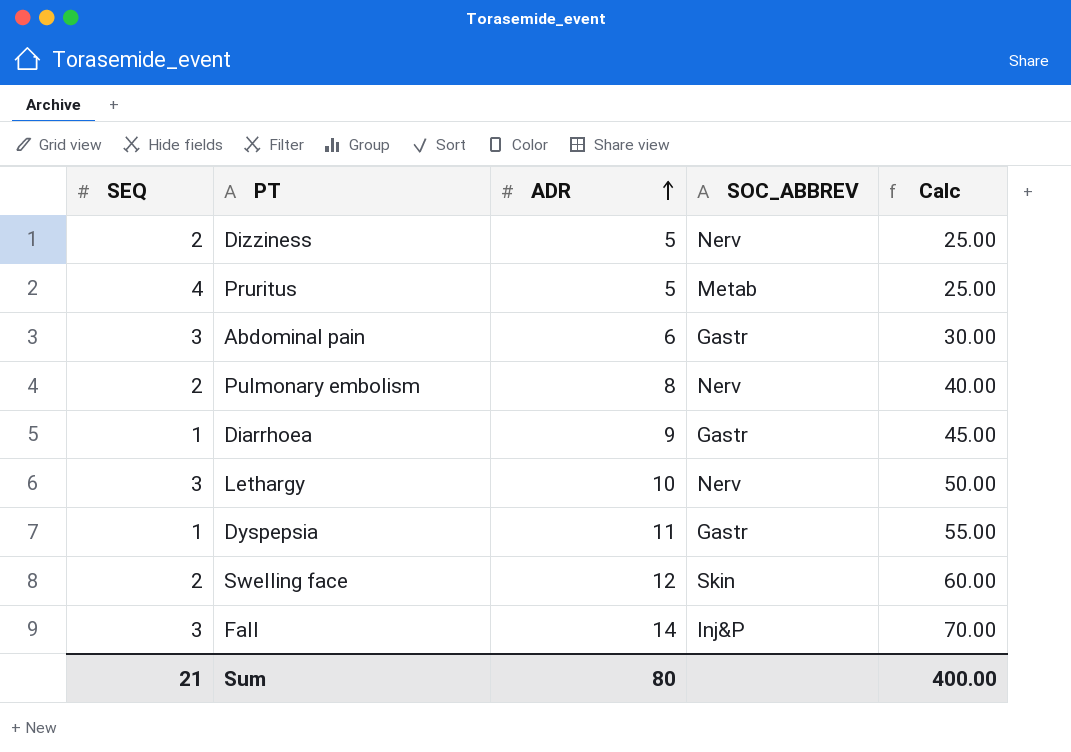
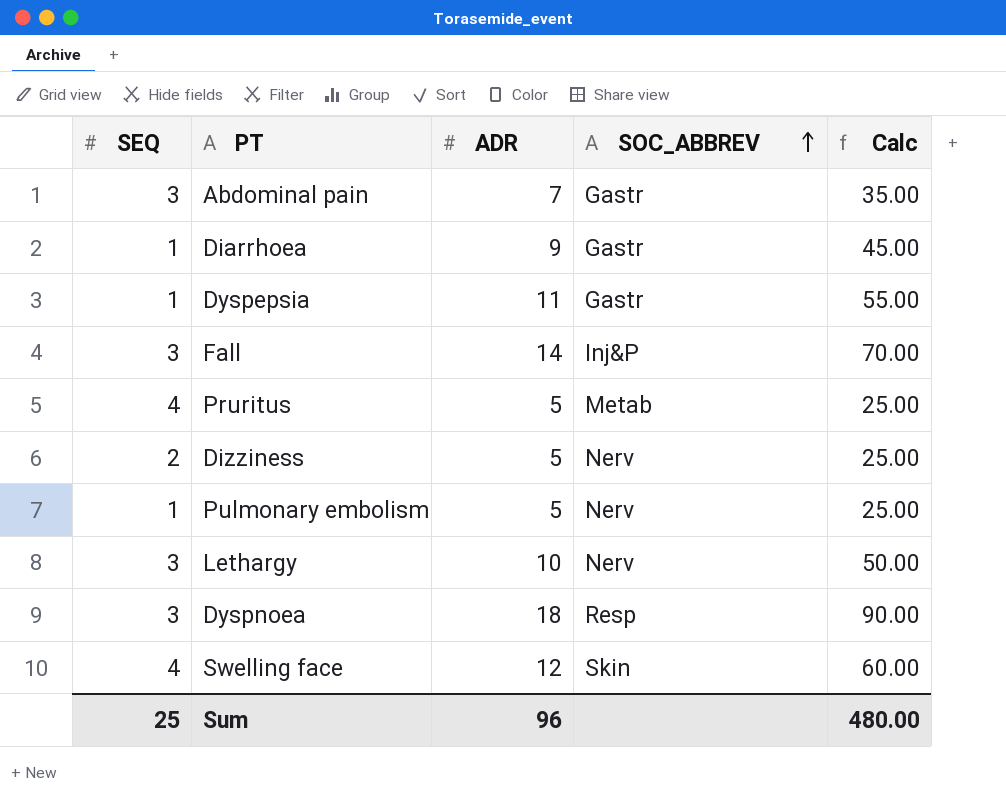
row order: ADR ascending -> SOC_ABBREV ascending
Abdominal pain | ADR: 6 -> 7
Abdominal pain | Calc: 30.00 -> 35.00
Pulmonary embolism | SEQ: 2 -> 1
Pulmonary embolism | ADR: 8 -> 5
Pulmonary embolism | Calc: 40.00 -> 25.00
row Dyspnoea: none -> 3 | 18 | Resp | 90.00
Swelling face | SEQ: 2 -> 4
Sum | SEQ: 21 -> 25
Sum | ADR: 80 -> 96
Sum | Calc: 400.00 -> 480.00

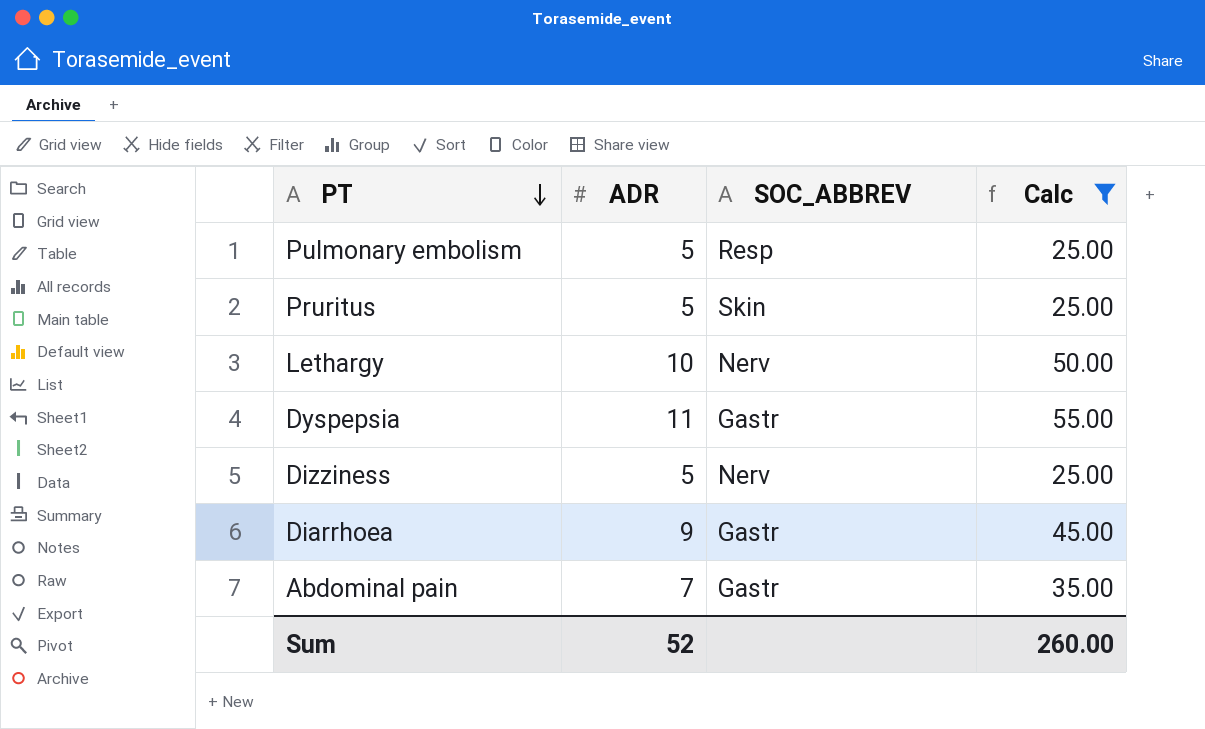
filter: none -> Calc <= 55.00
row order: SOC_ABBREV ascending -> PT descending
column SEQ | position: 1 -> none
Pulmonary embolism | SOC_ABBREV: Nerv -> Resp
Pruritus | SOC_ABBREV: Metab -> Skin
Sum | ADR: 96 -> 52
Sum | Calc: 480.00 -> 260.00

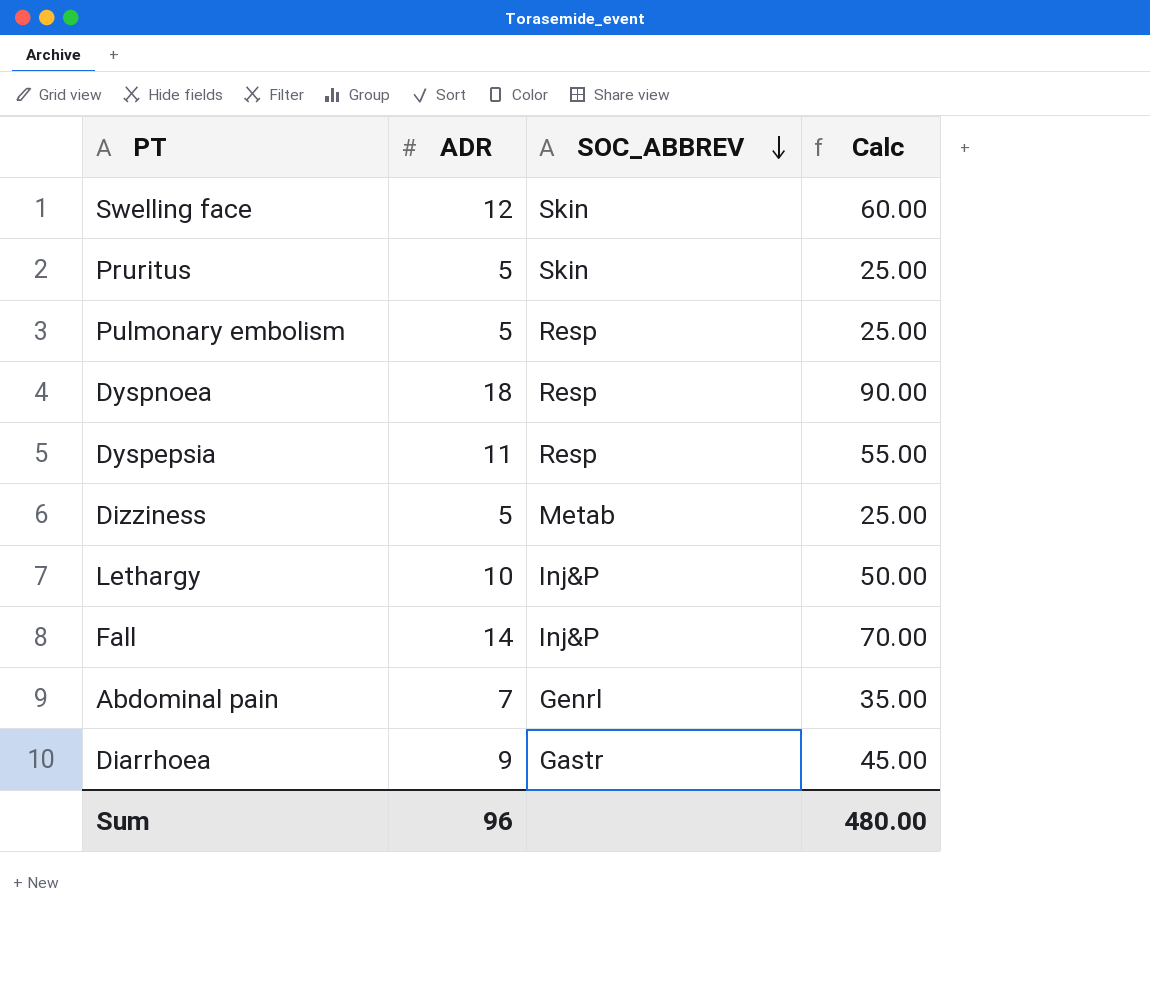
filter: Calc <= 55.00 -> none
row order: PT descending -> SOC_ABBREV descending
Dyspepsia | SOC_ABBREV: Gastr -> Resp
Dizziness | SOC_ABBREV: Nerv -> Metab
Lethargy | SOC_ABBREV: Nerv -> Inj&P
Abdominal pain | SOC_ABBREV: Gastr -> Genrl
Sum | ADR: 52 -> 96
Sum | Calc: 260.00 -> 480.00

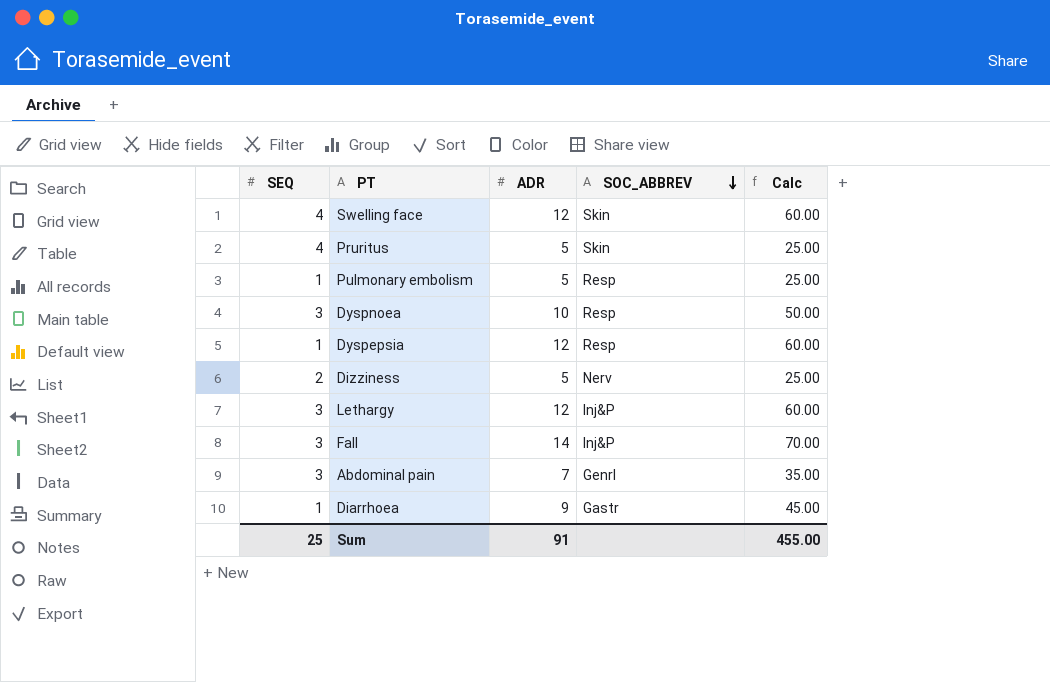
column SEQ | position: none -> 1
Dyspnoea | ADR: 18 -> 10
Dyspnoea | Calc: 90.00 -> 50.00
Dyspepsia | ADR: 11 -> 12
Dyspepsia | Calc: 55.00 -> 60.00
Dizziness | SOC_ABBREV: Metab -> Nerv
Lethargy | ADR: 10 -> 12
Lethargy | Calc: 50.00 -> 60.00
Sum | ADR: 96 -> 91
Sum | Calc: 480.00 -> 455.00

